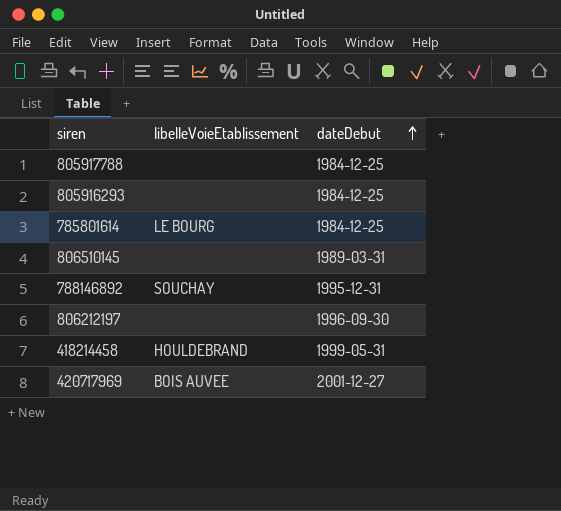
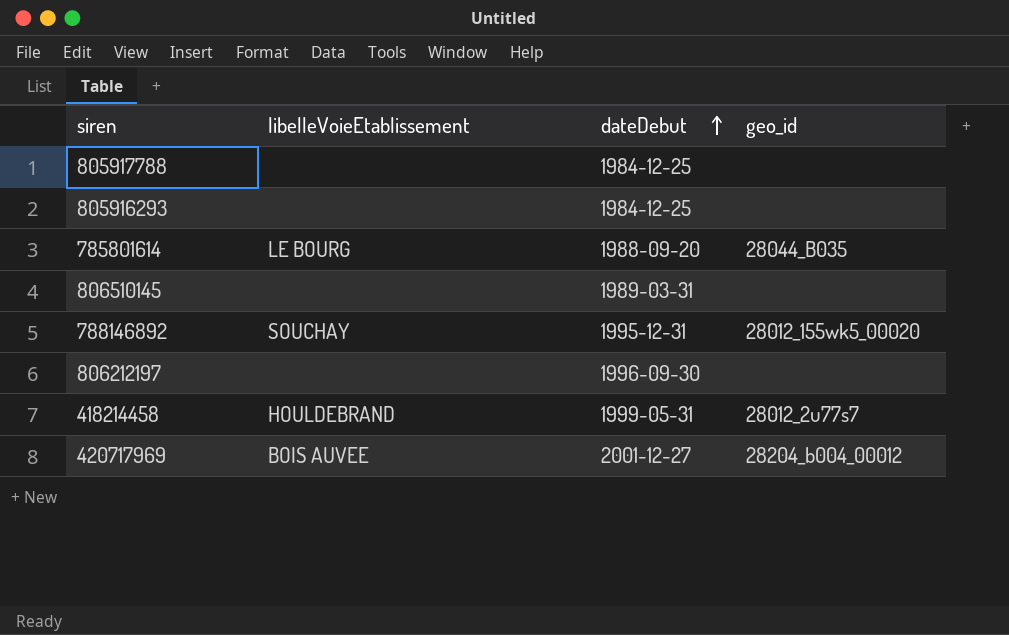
column geo_id | position: none -> 4
785801614 | dateDebut: 1984-12-25 -> 1988-09-20

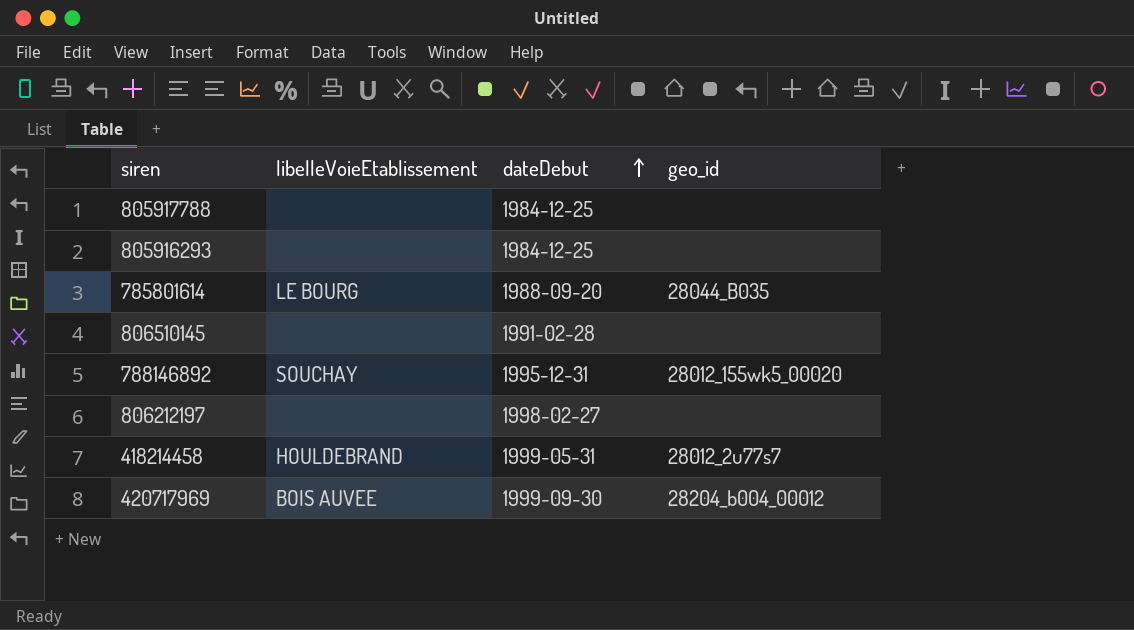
806510145 | dateDebut: 1989-03-31 -> 1991-02-28
806212197 | dateDebut: 1996-09-30 -> 1998-02-27
420717969 | dateDebut: 2001-12-27 -> 1999-09-30

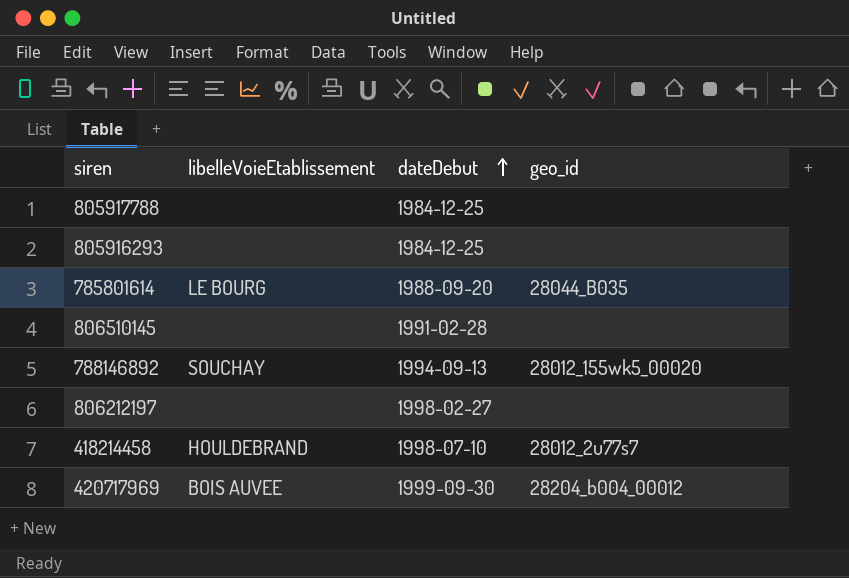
788146892 | dateDebut: 1995-12-31 -> 1994-09-13
418214458 | dateDebut: 1999-05-31 -> 1998-07-10

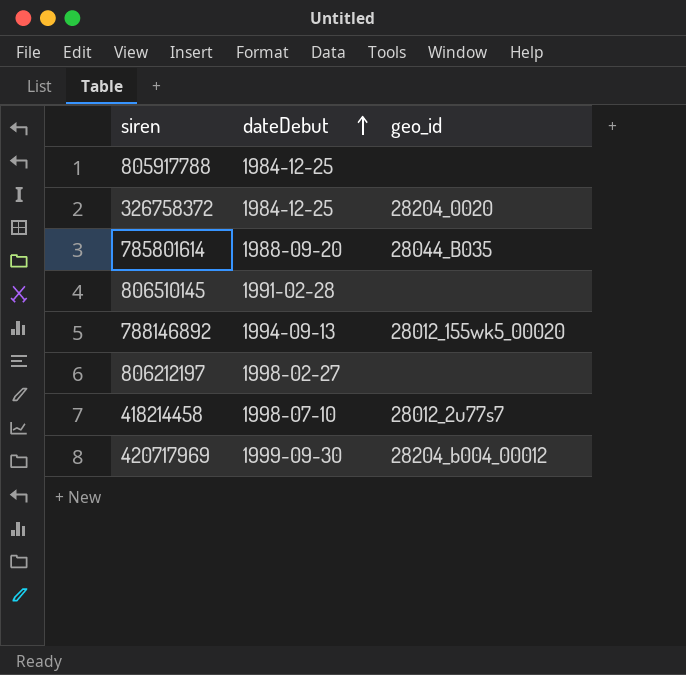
column libelleVoieEtablissement | position: 2 -> none
row 805916293: none | 1984-12-25 | none -> none
row 326758372: none -> 1984-12-25 | 28204_0020

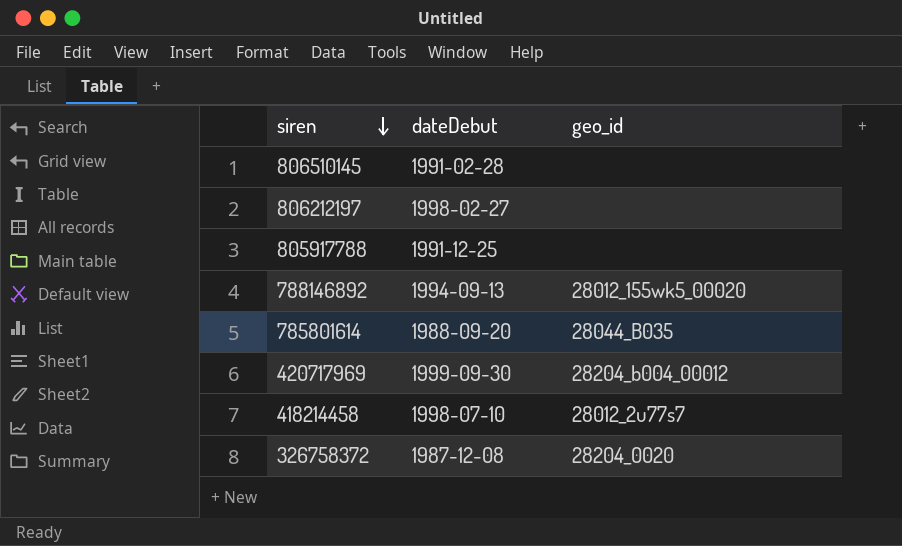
row order: dateDebut ascending -> siren descending
805917788 | dateDebut: 1984-12-25 -> 1991-12-25
326758372 | dateDebut: 1984-12-25 -> 1987-12-08

